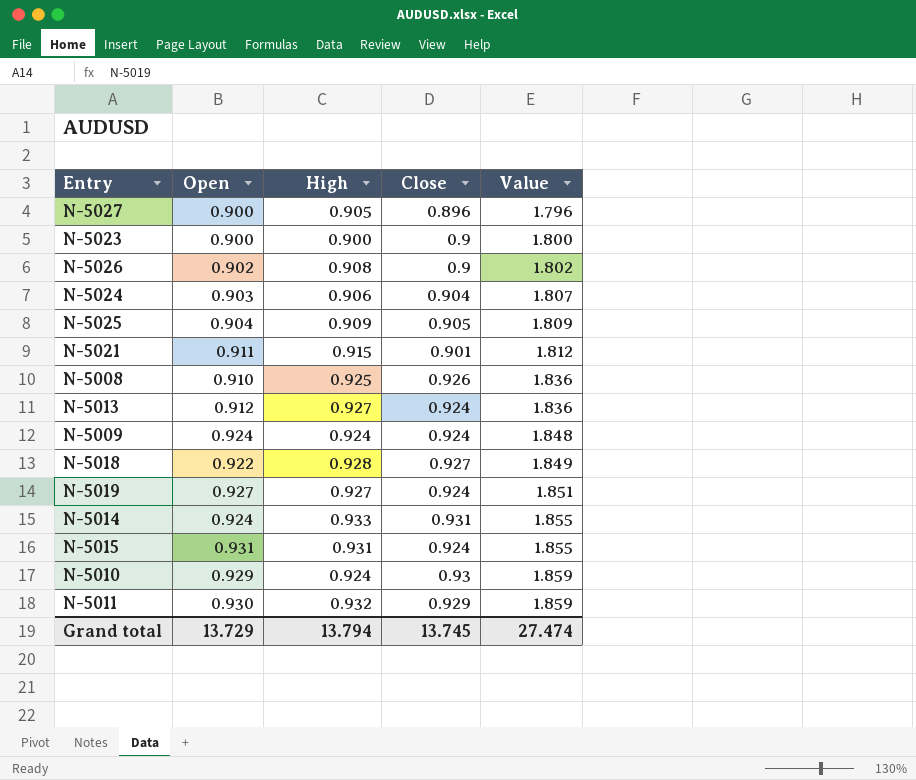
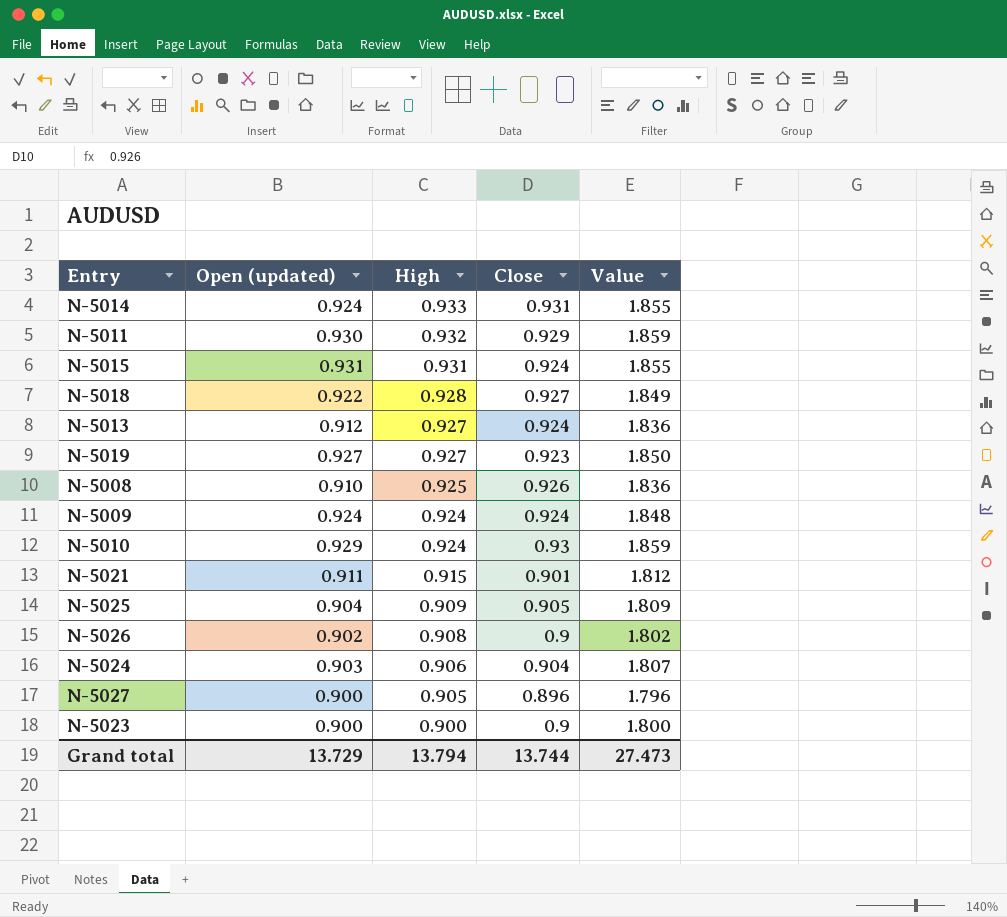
row order: Value ascending -> High descending
column name: Open -> Open (updated)
N-5019 | Close: 0.924 -> 0.923
N-5019 | Value: 1.851 -> 1.850
Grand total | Close: 13.745 -> 13.744
Grand total | Value: 27.474 -> 27.473

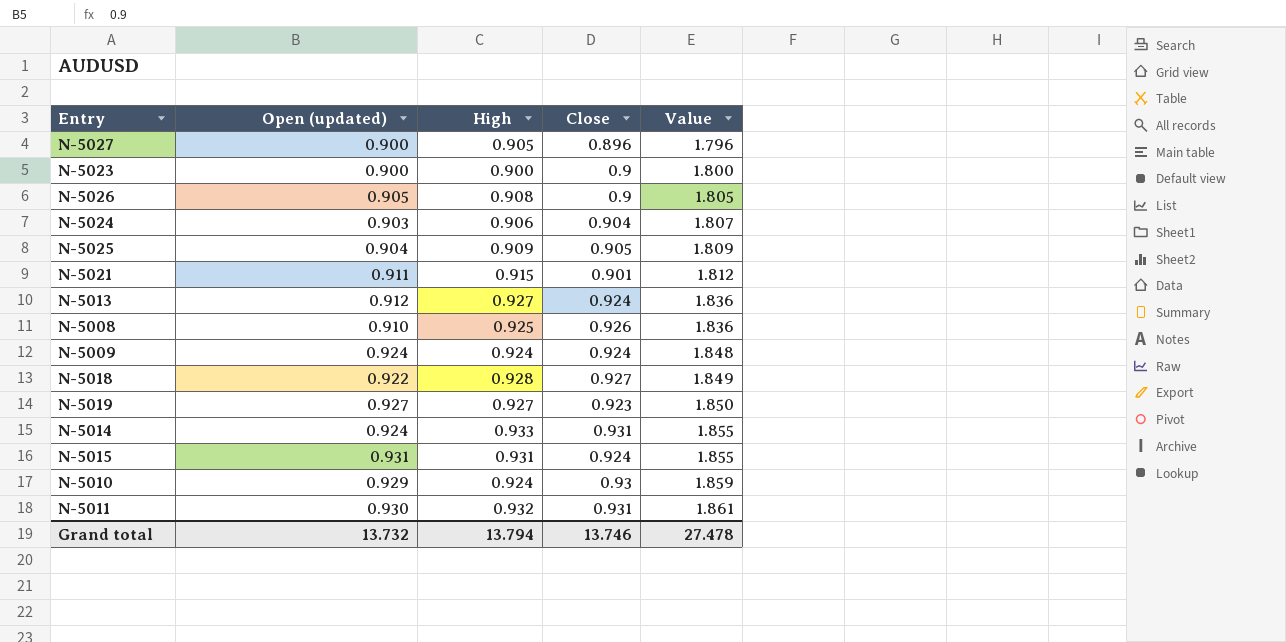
row order: High descending -> Value ascending
N-5026 | Open (updated): 0.902 -> 0.905
N-5026 | Value: 1.802 -> 1.805
N-5011 | Close: 0.929 -> 0.931
N-5011 | Value: 1.859 -> 1.861
Grand total | Open (updated): 13.729 -> 13.732
Grand total | Close: 13.744 -> 13.746
Grand total | Value: 27.473 -> 27.478

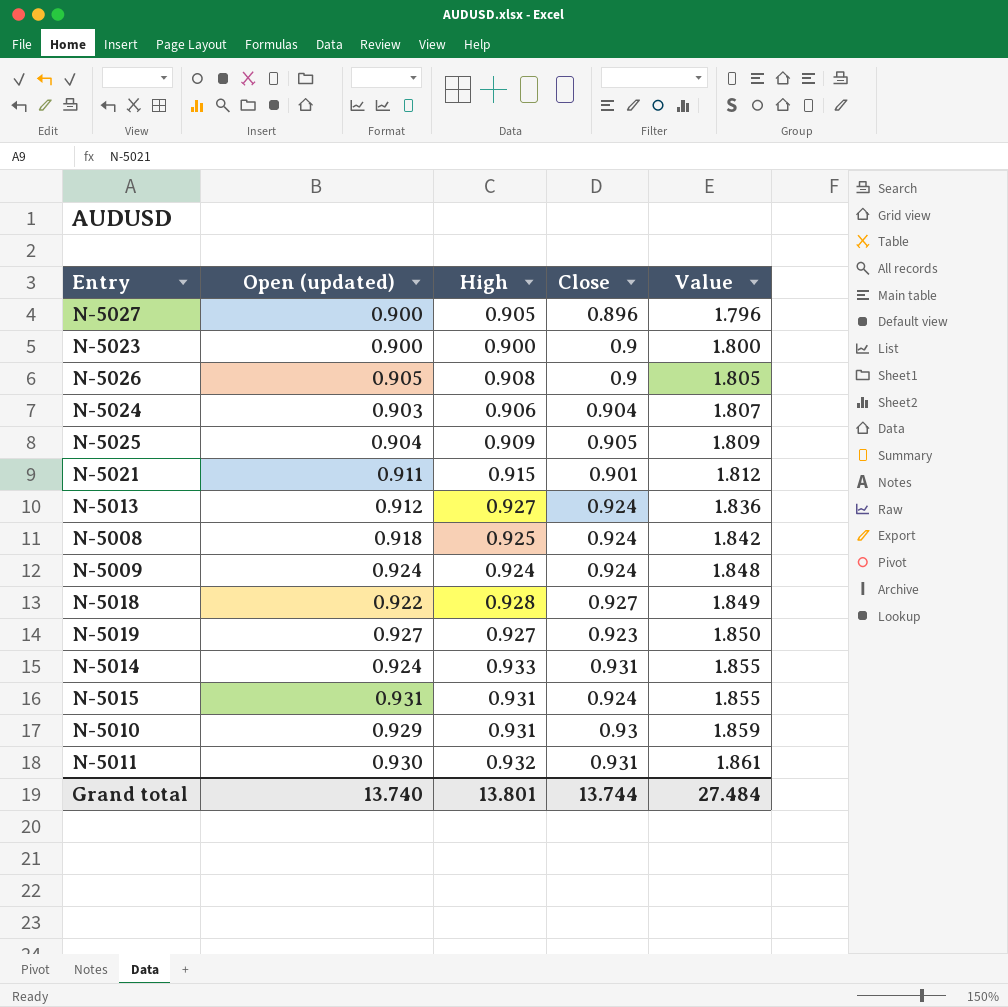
N-5008 | Open (updated): 0.910 -> 0.918
N-5008 | Close: 0.926 -> 0.924
N-5008 | Value: 1.836 -> 1.842
N-5010 | High: 0.924 -> 0.931
Grand total | Open (updated): 13.732 -> 13.740
Grand total | High: 13.794 -> 13.801
Grand total | Close: 13.746 -> 13.744
Grand total | Value: 27.478 -> 27.484

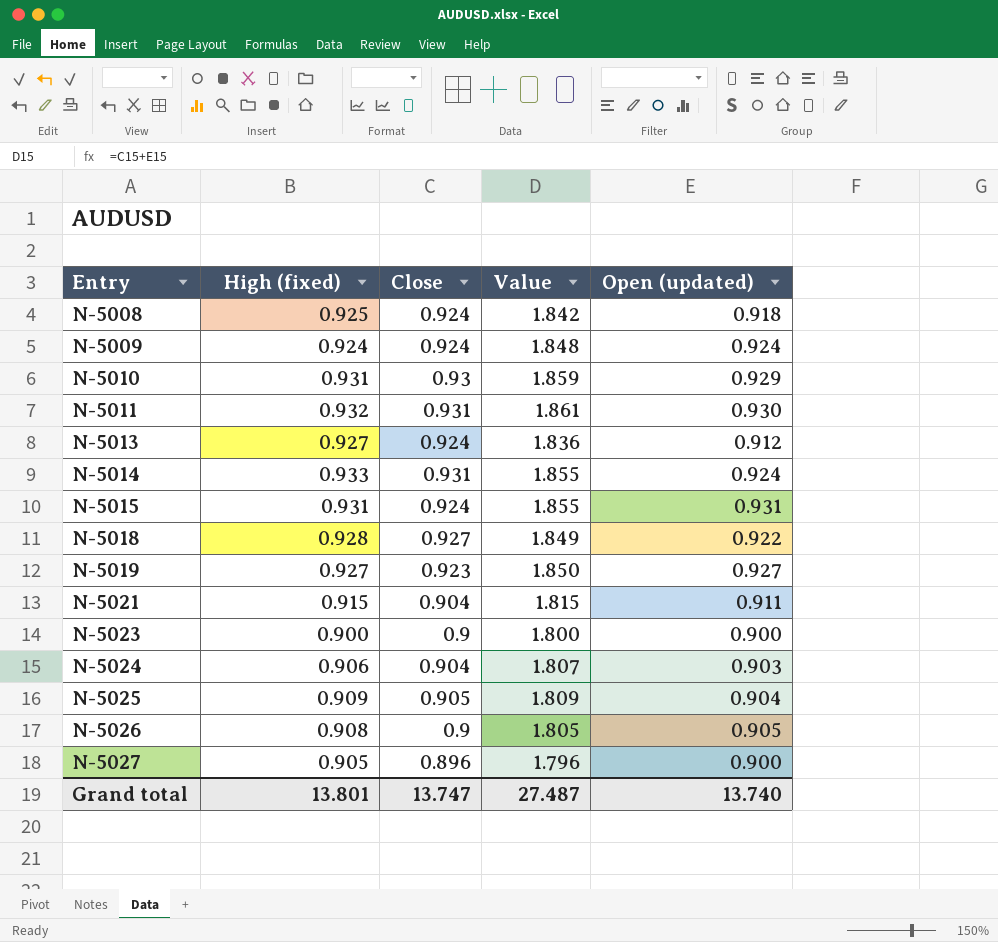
row order: Value ascending -> Entry ascending
column name: High -> High (fixed)
column Open (updated) | position: 2 -> 5
N-5021 | Close: 0.901 -> 0.904
N-5021 | Value: 1.812 -> 1.815
Grand total | Close: 13.744 -> 13.747
Grand total | Value: 27.484 -> 27.487

